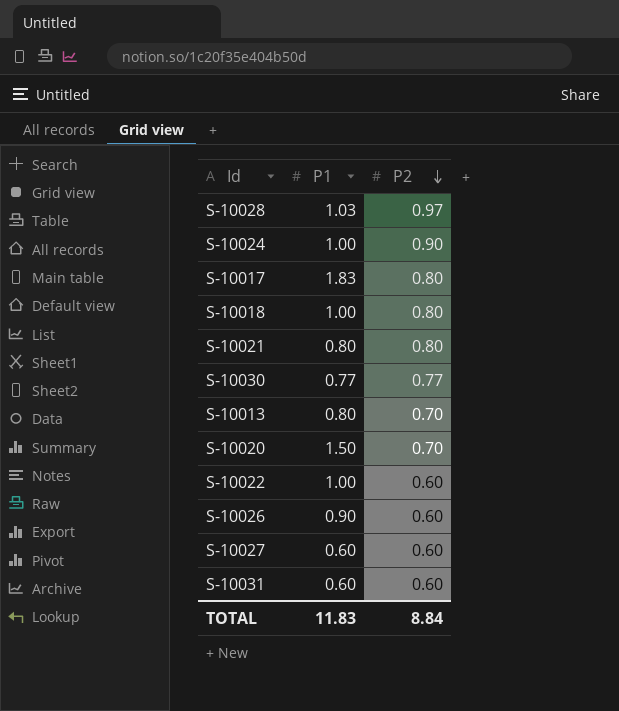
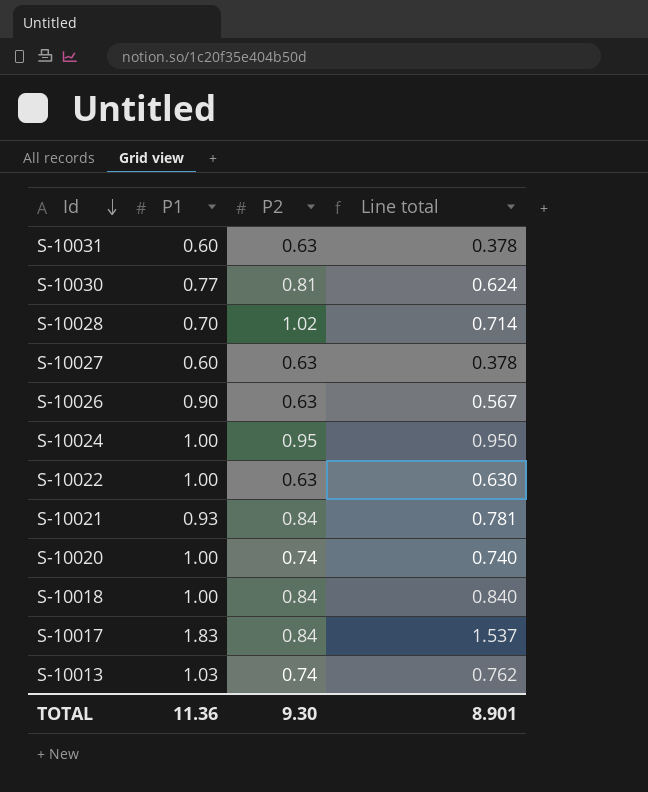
row order: P2 descending -> Id descending
column Line total | formula: none -> [P1] * [P2]
S-10031 | P2: 0.60 -> 0.63
S-10030 | P2: 0.77 -> 0.81
S-10028 | P1: 1.03 -> 0.70
S-10028 | P2: 0.97 -> 1.02
S-10027 | P2: 0.60 -> 0.63
S-10026 | P2: 0.60 -> 0.63
S-10024 | P2: 0.90 -> 0.95
S-10022 | P2: 0.60 -> 0.63
S-10021 | P1: 0.80 -> 0.93
S-10021 | P2: 0.80 -> 0.84
S-10020 | P1: 1.50 -> 1.00
S-10020 | P2: 0.70 -> 0.74
S-10018 | P2: 0.80 -> 0.84
S-10017 | P2: 0.80 -> 0.84
S-10013 | P1: 0.80 -> 1.03
S-10013 | P2: 0.70 -> 0.74
TOTAL | P1: 11.83 -> 11.36
TOTAL | P2: 8.84 -> 9.30

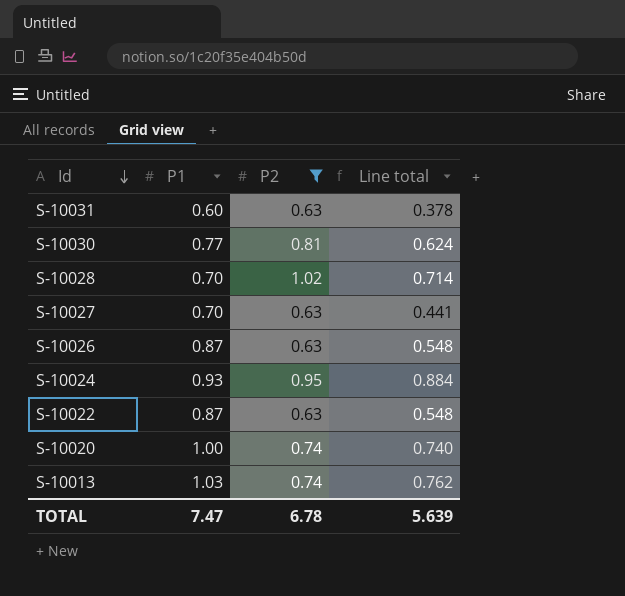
filter: none -> P2 != 0.84
S-10027 | P1: 0.60 -> 0.70
S-10027 | Line total: 0.378 -> 0.441
S-10026 | P1: 0.90 -> 0.87
S-10026 | Line total: 0.567 -> 0.548
S-10024 | P1: 1.00 -> 0.93
S-10024 | Line total: 0.950 -> 0.884
S-10022 | P1: 1.00 -> 0.87
S-10022 | Line total: 0.630 -> 0.548
TOTAL | P1: 11.36 -> 7.47
TOTAL | P2: 9.30 -> 6.78
TOTAL | Line total: 8.901 -> 5.639

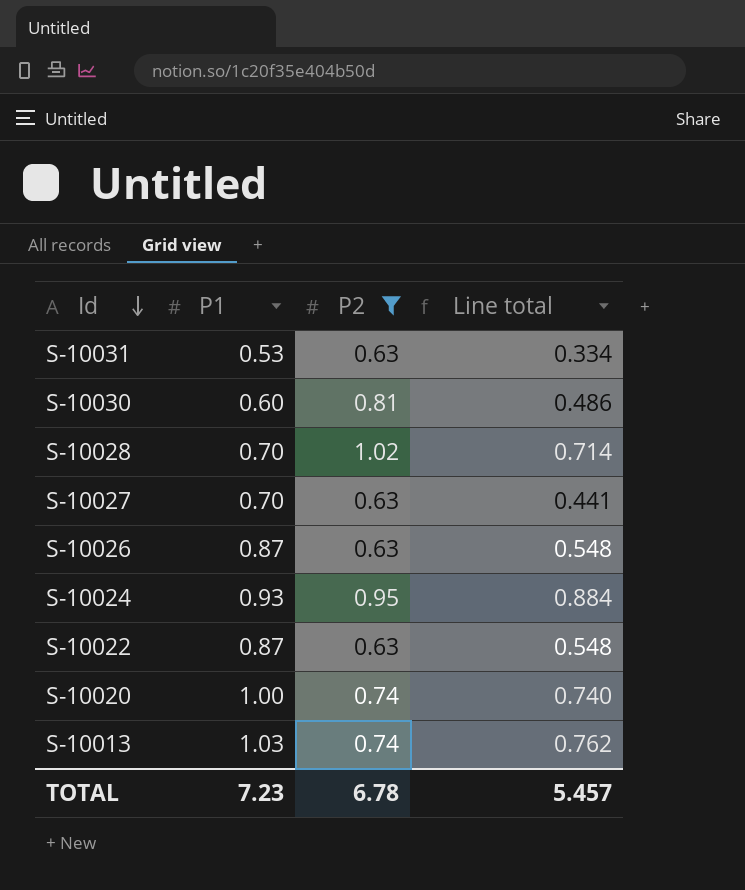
S-10031 | P1: 0.60 -> 0.53
S-10031 | Line total: 0.378 -> 0.334
S-10030 | P1: 0.77 -> 0.60
S-10030 | Line total: 0.624 -> 0.486
TOTAL | P1: 7.47 -> 7.23
TOTAL | Line total: 5.639 -> 5.457

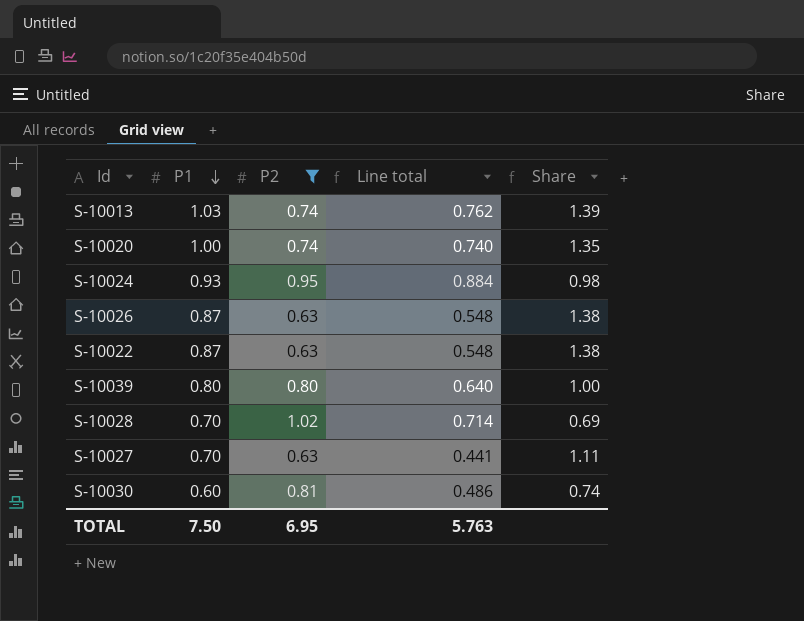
row order: Id descending -> P1 descending
column Share | formula: none -> [P1] / [P2]
row S-10031: 0.53 | 0.63 | 0.334 -> none
row S-10039: none -> 0.80 | 0.80 | 0.640 | 1.00
TOTAL | P1: 7.23 -> 7.50
TOTAL | P2: 6.78 -> 6.95
TOTAL | Line total: 5.457 -> 5.763

